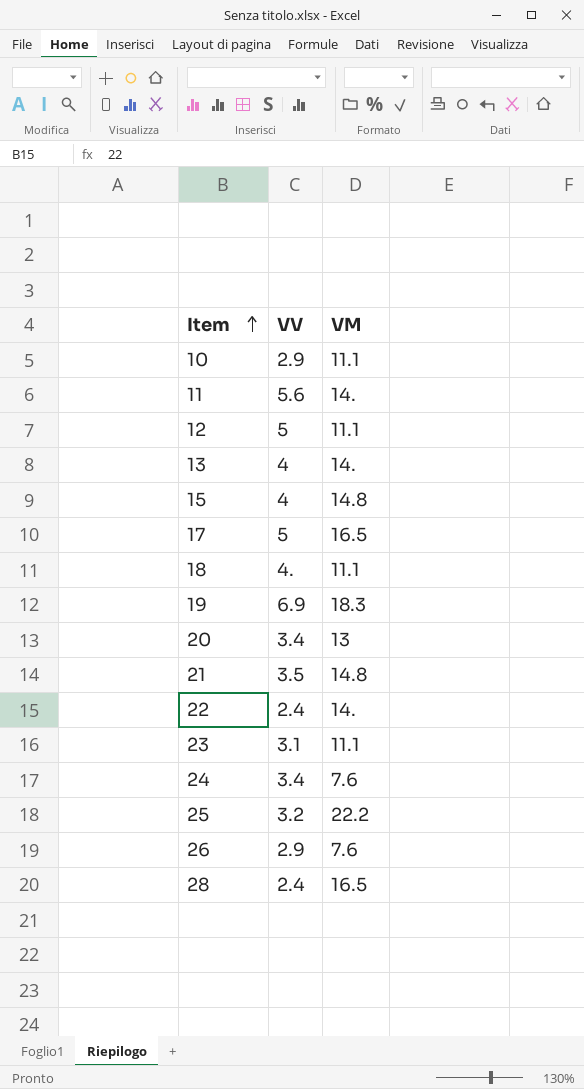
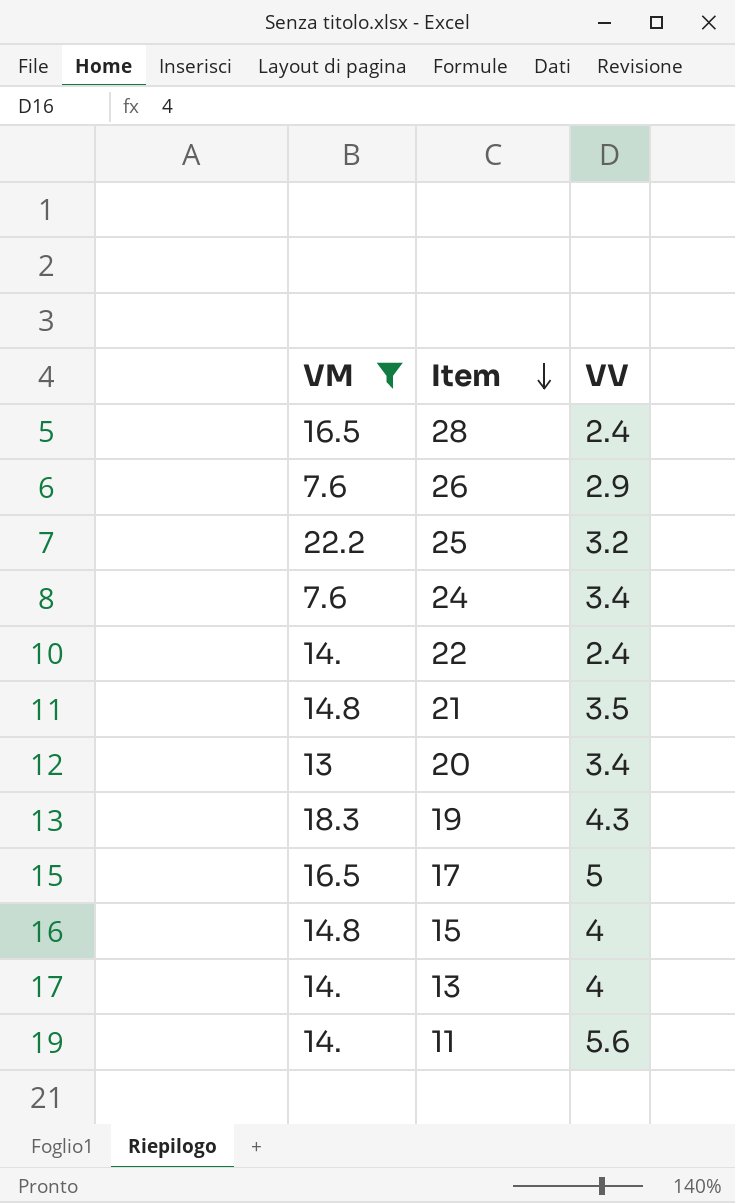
filter: none -> VM != 11.1
row order: Item ascending -> Item descending
column VM | position: 3 -> 1
19 | VV: 6.9 -> 4.3

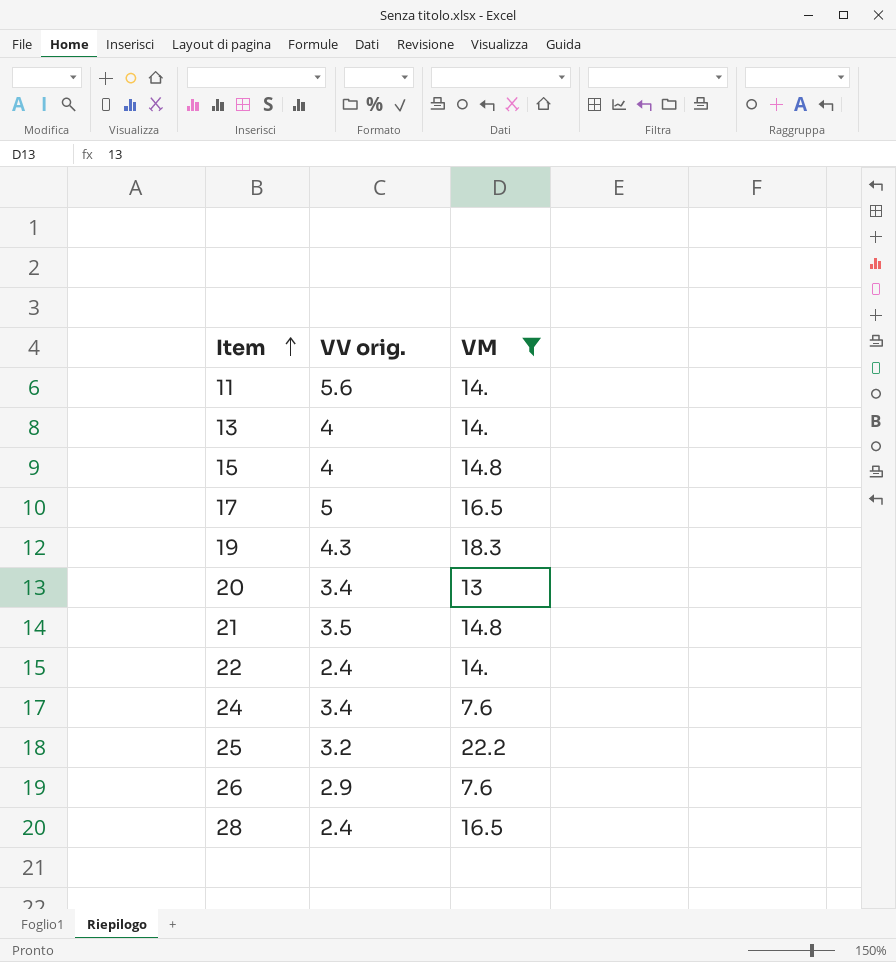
row order: Item descending -> Item ascending
column name: VV -> VV orig.
column VM | position: 1 -> 3

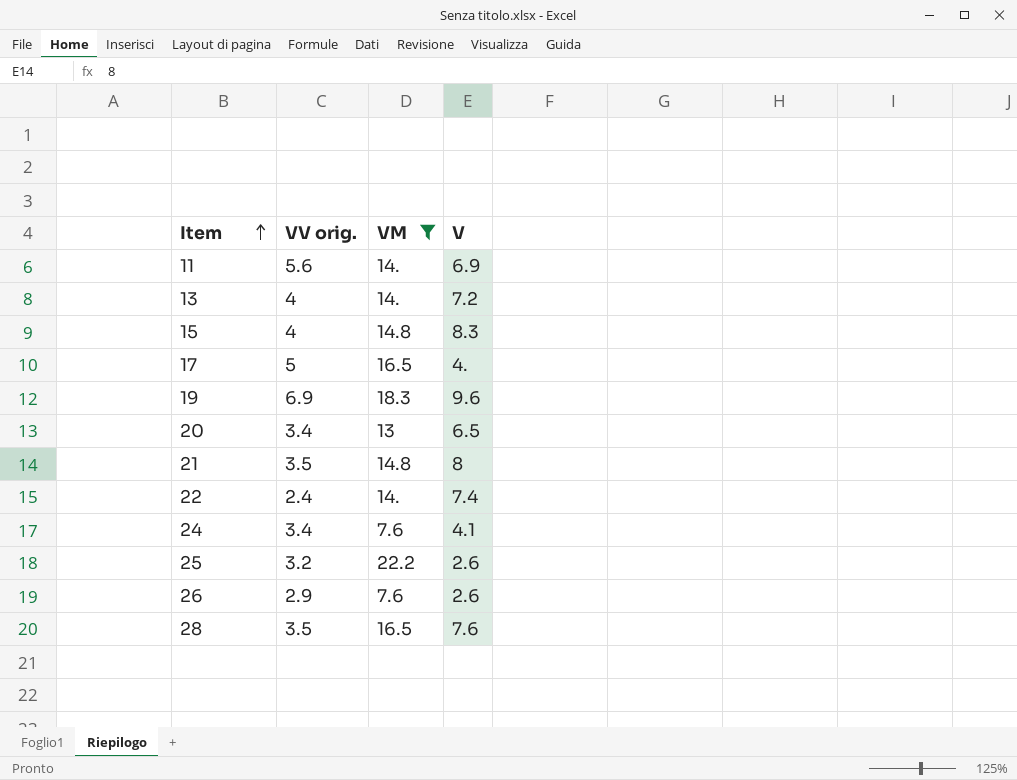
column V | position: none -> 4
19 | VV orig.: 4.3 -> 6.9
28 | VV orig.: 2.4 -> 3.5

